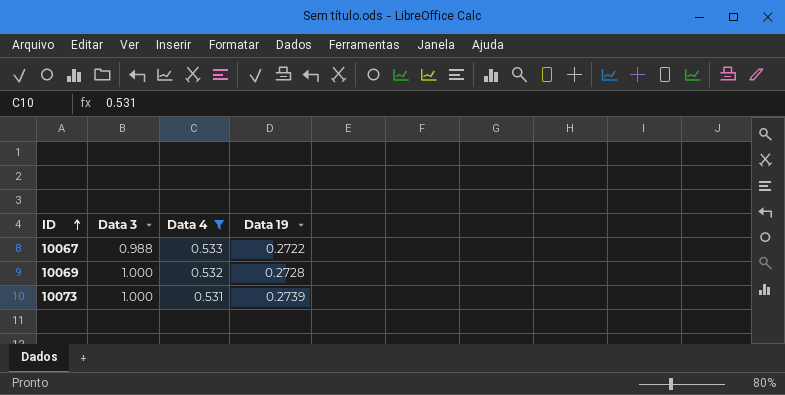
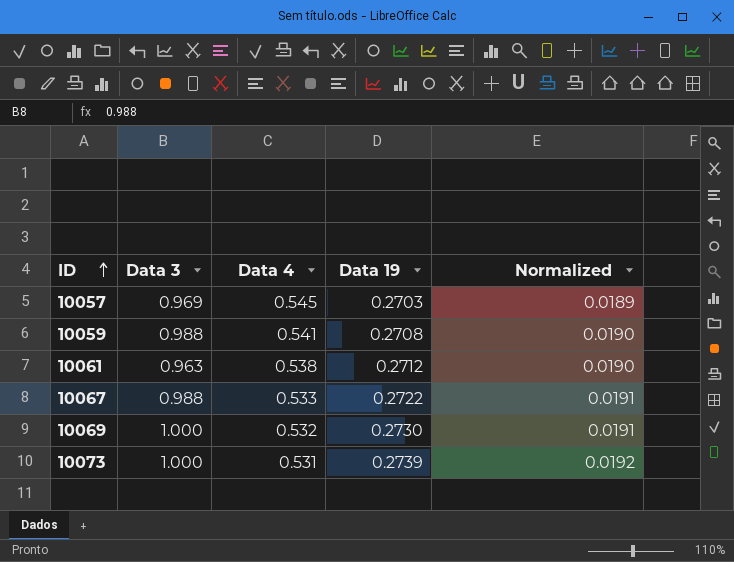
filter: Data 4 <= 0.533 -> none
column Normalized | formula: none -> [Data 19] * 0.07
10069 | Data 19: 0.2728 -> 0.2730

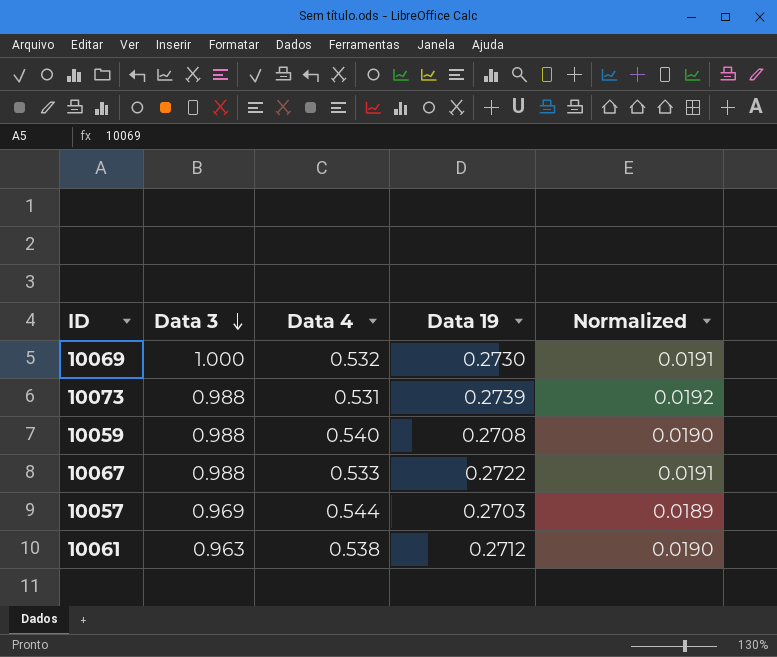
row order: ID ascending -> Data 3 descending
10073 | Data 3: 1.000 -> 0.988
10059 | Data 4: 0.541 -> 0.540
10057 | Data 4: 0.545 -> 0.544

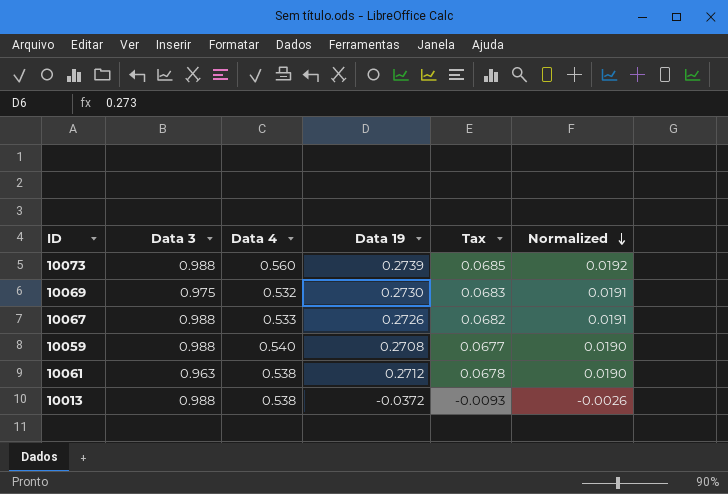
row order: Data 3 descending -> Normalized descending
column Tax | formula: none -> [Data 19] * 0.25
row 10057: 0.969 | 0.544 | 0.2703 | 0.0189 -> none
10073 | Data 4: 0.531 -> 0.560
10069 | Data 3: 1.000 -> 0.975
10067 | Data 19: 0.2722 -> 0.2726
row 10013: none -> 0.988 | 0.538 | -0.0372 | -0.0093 | -0.0026

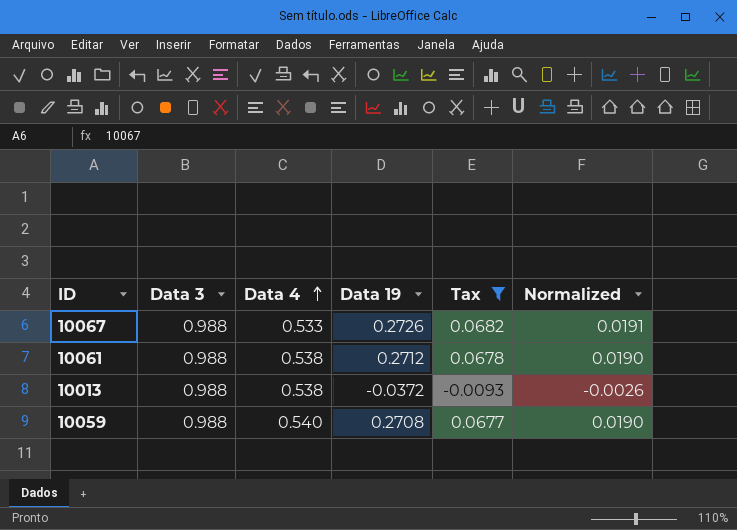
filter: none -> Tax <= 0.0682
row order: Normalized descending -> Data 4 ascending
10061 | Data 3: 0.963 -> 0.988

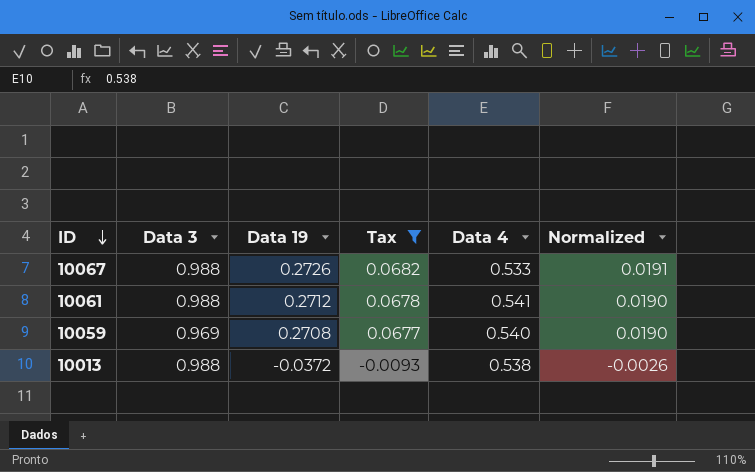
row order: Data 4 ascending -> ID descending
column Data 4 | position: 3 -> 5
10061 | Data 4: 0.538 -> 0.541
10059 | Data 3: 0.988 -> 0.969

